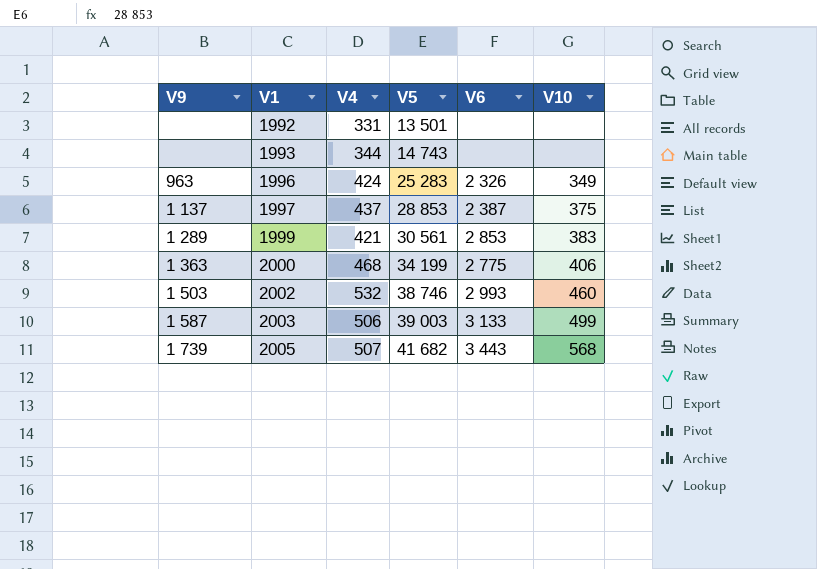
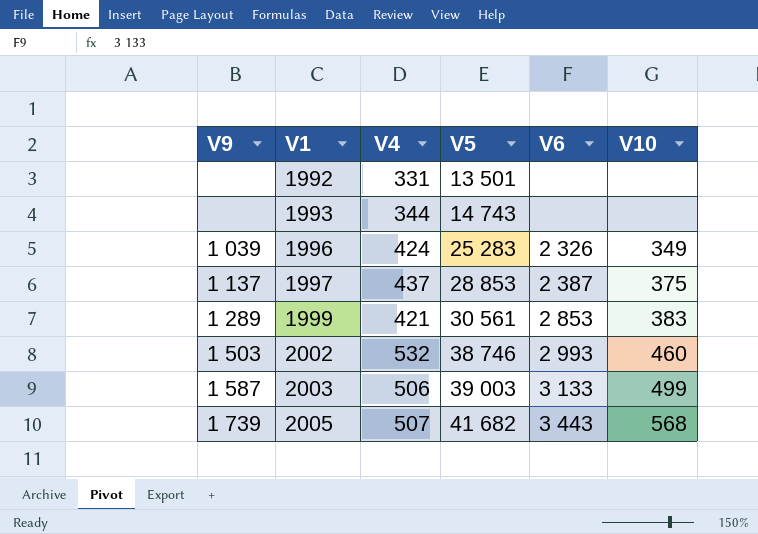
row 2000: 1 363 | 468 | 34 199 | 2 775 | 406 -> none
1996 | V9: 963 -> 1 039

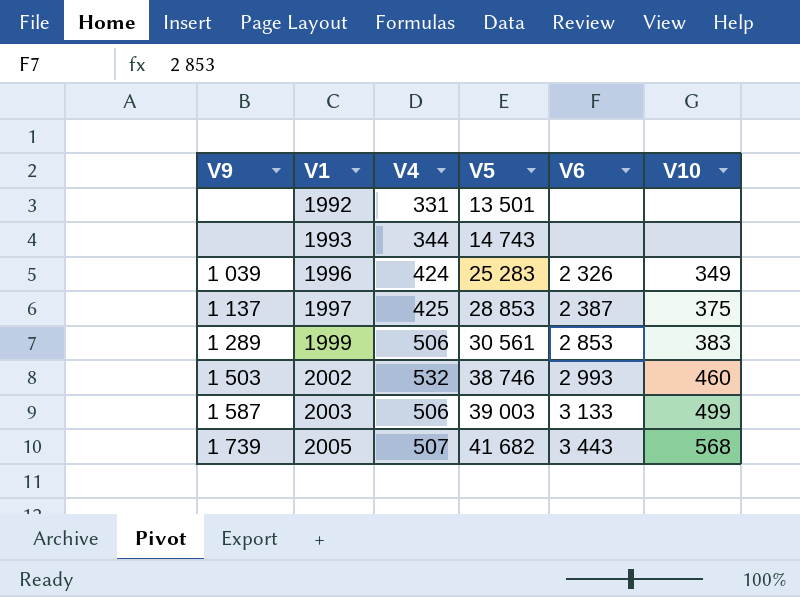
1997 | V4: 437 -> 425
1999 | V4: 421 -> 506

